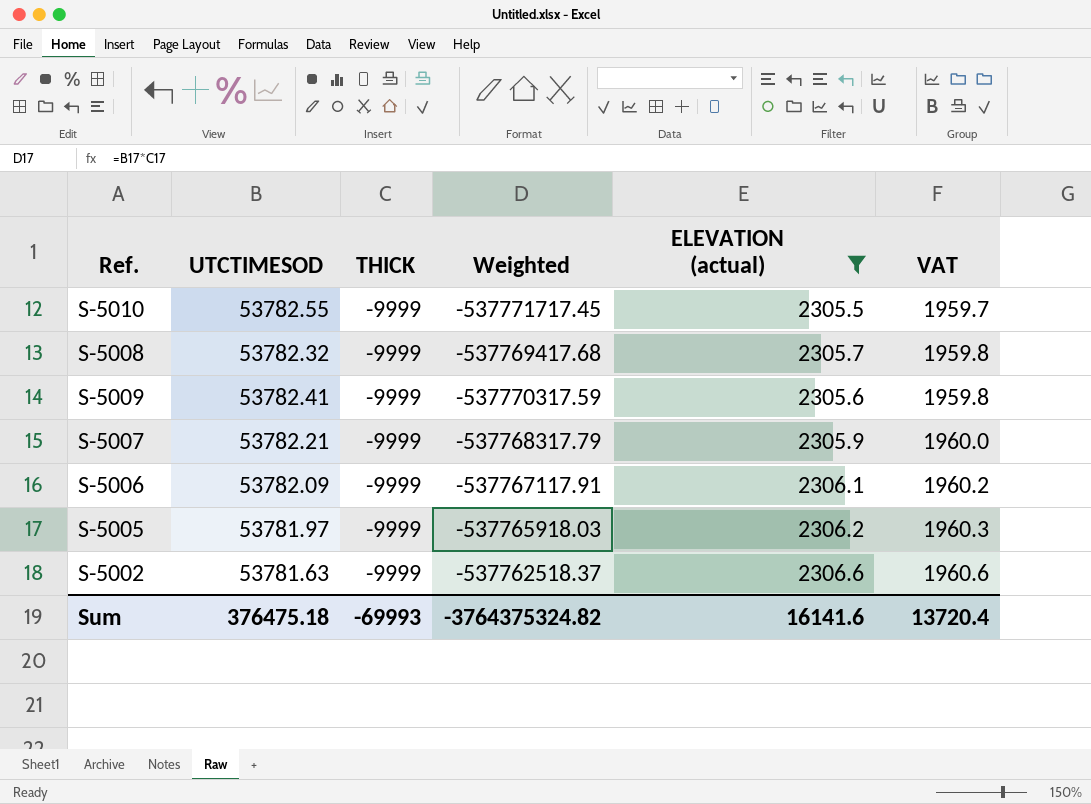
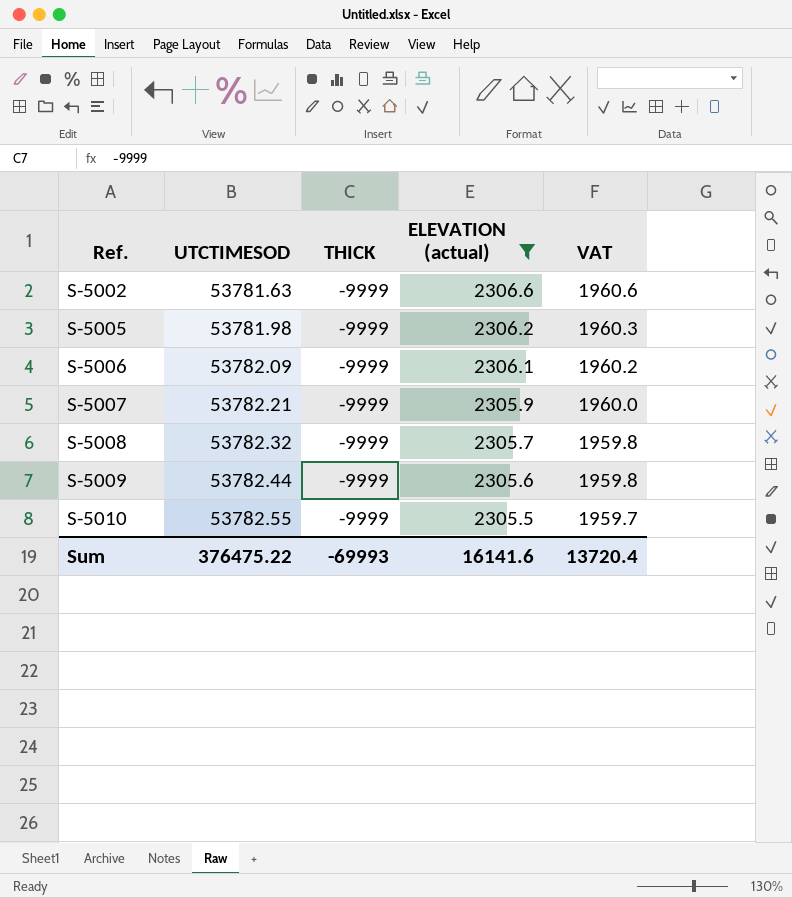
row order: VAT ascending -> Ref. ascending
column Weighted | formula: [UTCTIMESOD] * [THICK] -> none
S-5005 | UTCTIMESOD: 53781.97 -> 53781.98
S-5009 | UTCTIMESOD: 53782.41 -> 53782.44
Sum | UTCTIMESOD: 376475.18 -> 376475.22

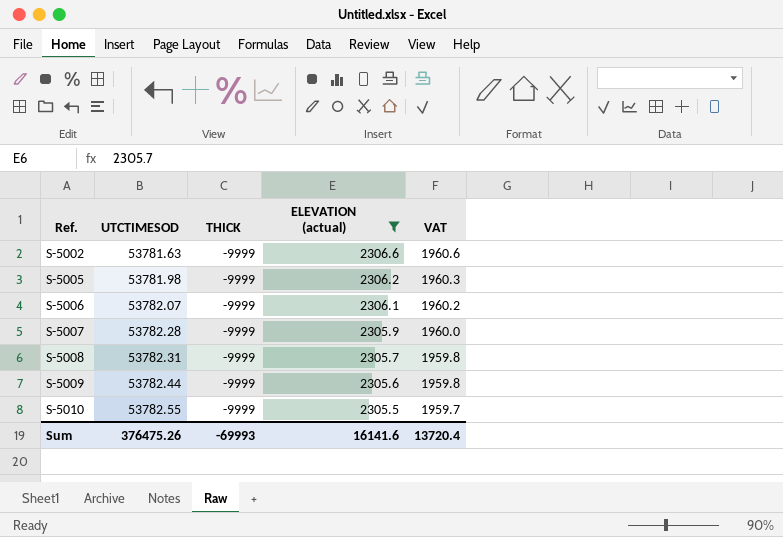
S-5006 | UTCTIMESOD: 53782.09 -> 53782.07
S-5007 | UTCTIMESOD: 53782.21 -> 53782.28
S-5008 | UTCTIMESOD: 53782.32 -> 53782.31
Sum | UTCTIMESOD: 376475.22 -> 376475.26

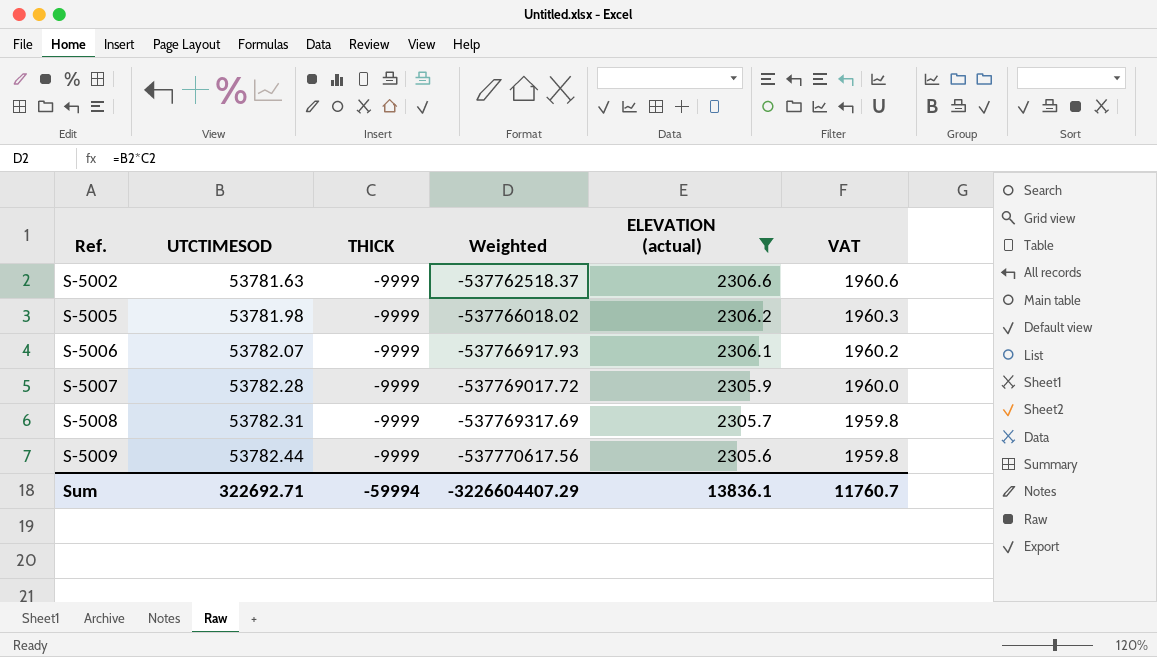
column Weighted | formula: none -> [UTCTIMESOD] * [THICK]
row S-5010: 53782.55 | -9999 | 2305.5 | 1959.7 -> none
Sum | UTCTIMESOD: 376475.26 -> 322692.71
Sum | THICK: -69993 -> -59994
Sum | ELEVATION (actual): 16141.6 -> 13836.1
Sum | VAT: 13720.4 -> 11760.7

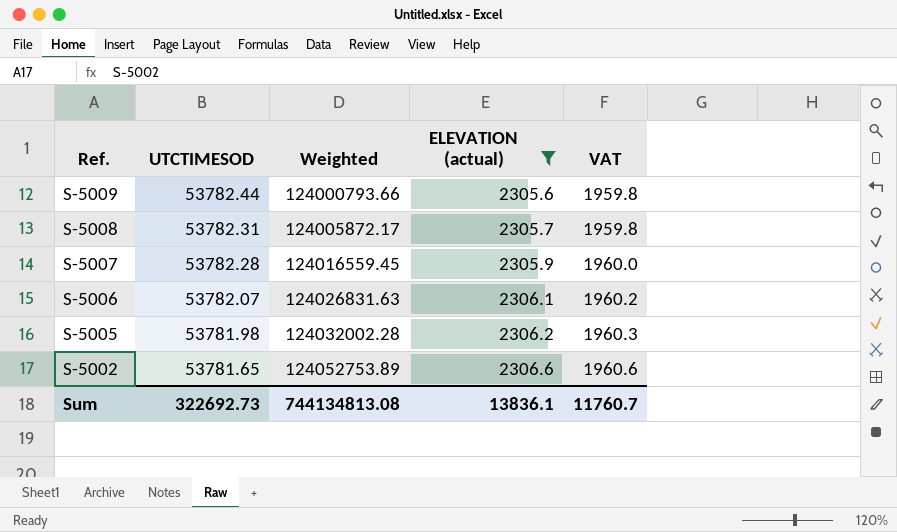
row order: Ref. ascending -> Ref. descending
column THICK | position: 3 -> none
column Weighted | formula: [UTCTIMESOD] * [THICK] -> [UTCTIMESOD] * [ELEVATION (actual)]
S-5002 | UTCTIMESOD: 53781.63 -> 53781.65
Sum | UTCTIMESOD: 322692.71 -> 322692.73
Sum | Weighted: -3226604407.29 -> 744134813.08

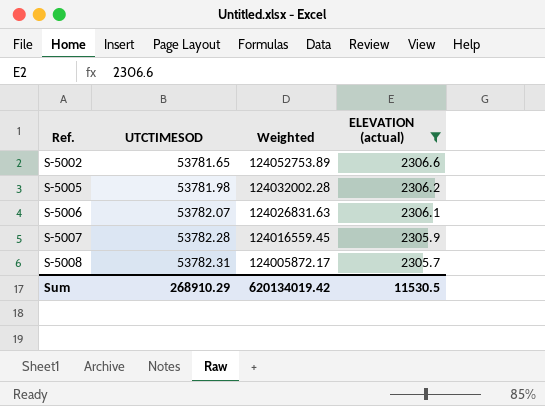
row order: Ref. descending -> Ref. ascending
column VAT | formula: [ELEVATION (actual)] * 0.85 -> none
row S-5009: 53782.44 | 124000793.66 | 2305.6 | 1959.8 -> none
Sum | UTCTIMESOD: 322692.73 -> 268910.29
Sum | Weighted: 744134813.08 -> 620134019.42
Sum | ELEVATION (actual): 13836.1 -> 11530.5

